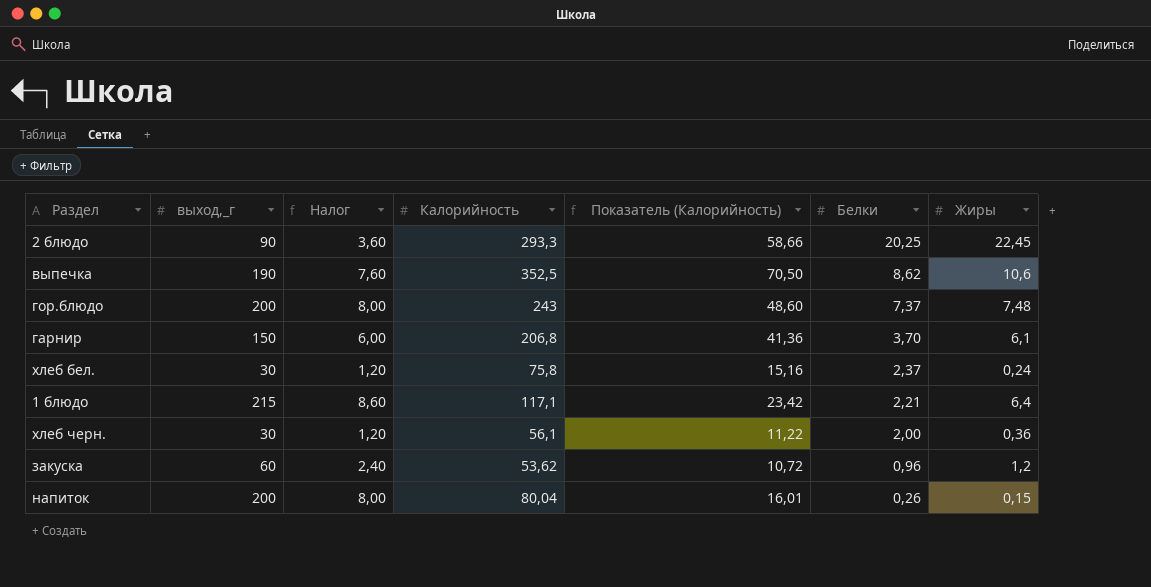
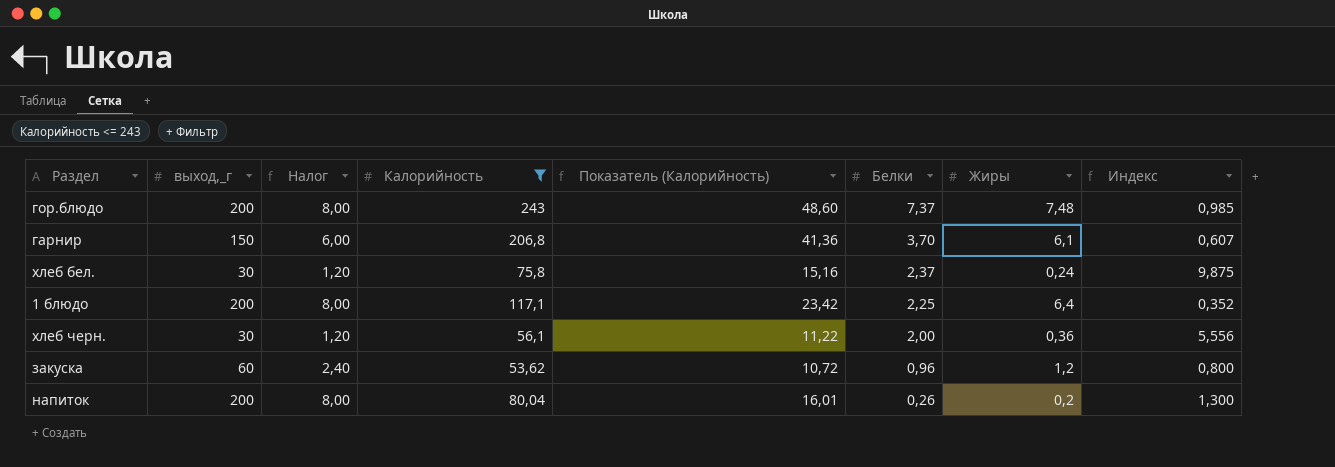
filter: none -> Калорийность <= 243
column Индекс | formula: none -> [Белки] / [Жиры]
1 блюдо | выход,_г: 215 -> 200
1 блюдо | Налог: 8,60 -> 8,00
1 блюдо | Белки: 2,21 -> 2,25
напиток | Жиры: 0,15 -> 0,2

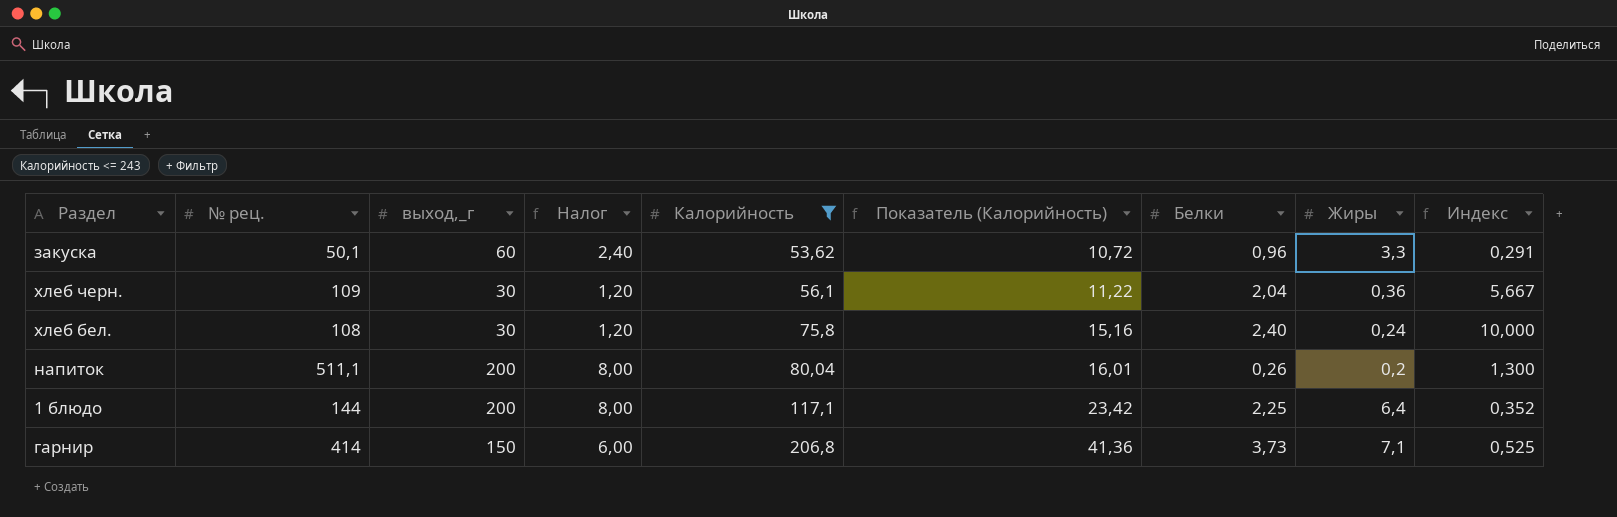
row order: Белки descending -> Калорийность ascending
column № рец. | position: none -> 2
row гор.блюдо: 200 | 8,00 | 243 | 48,60 | 7,37 | 7,48 | 0,985 -> none
закуска | Жиры: 1,2 -> 3,3
закуска | Индекс: 0,800 -> 0,291
хлеб черн. | Белки: 2,00 -> 2,04
хлеб черн. | Индекс: 5,556 -> 5,667
хлеб бел. | Белки: 2,37 -> 2,40
хлеб бел. | Индекс: 9,875 -> 10,000
гарнир | Белки: 3,70 -> 3,73
гарнир | Жиры: 6,1 -> 7,1
гарнир | Индекс: 0,607 -> 0,525

